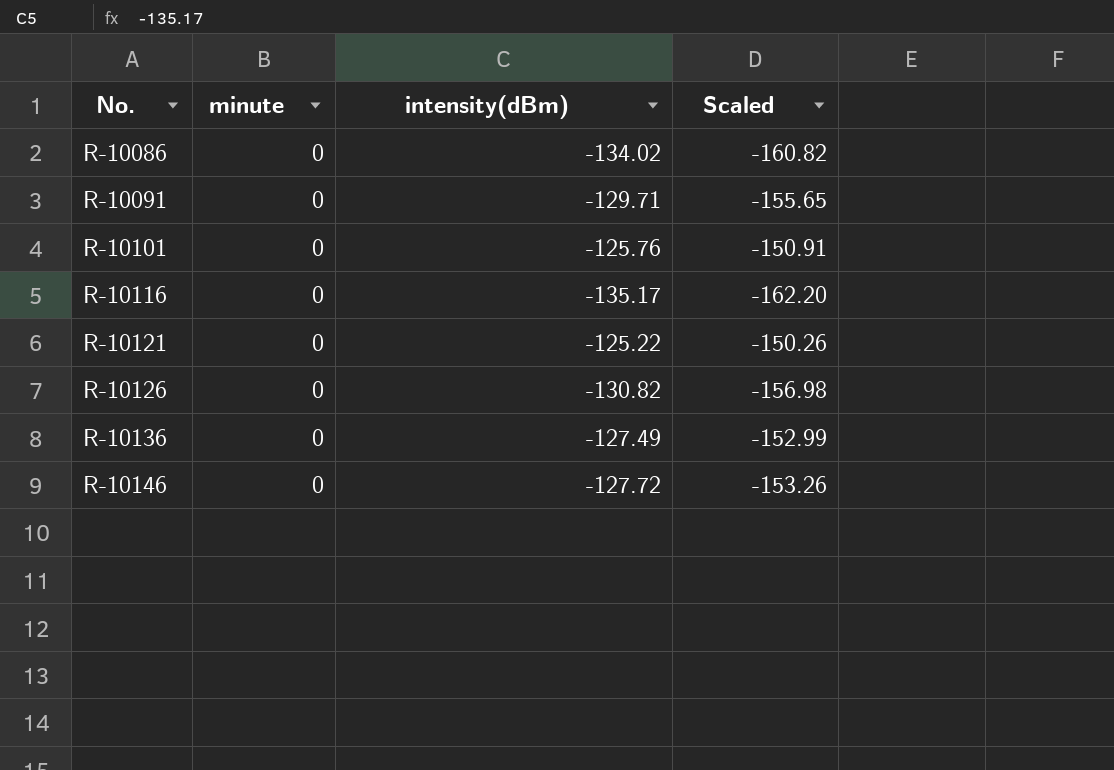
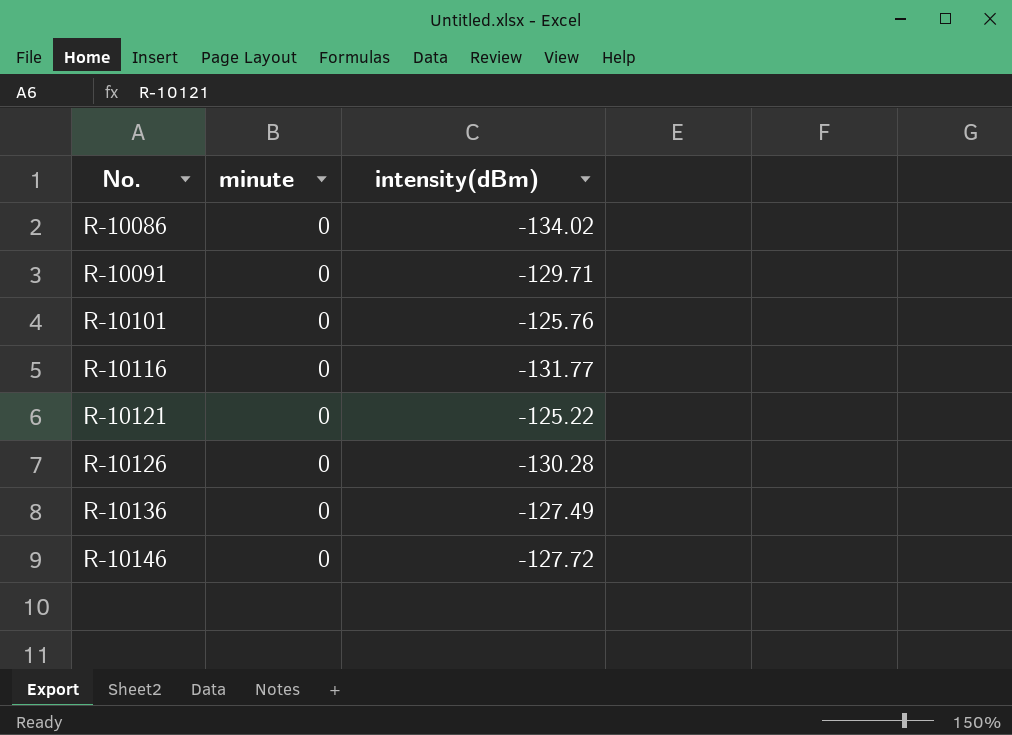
column Scaled | formula: [intensity(dBm)] * 1.2 -> none
R-10116 | intensity(dBm): -135.17 -> -131.77
R-10126 | intensity(dBm): -130.82 -> -130.28

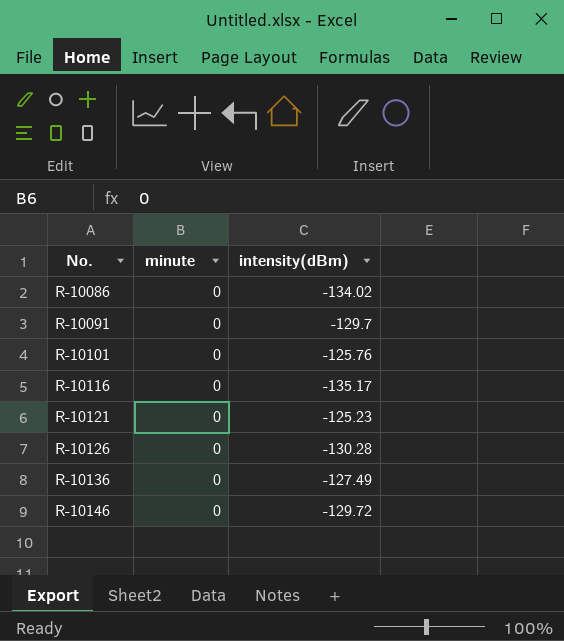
R-10091 | intensity(dBm): -129.71 -> -129.7
R-10116 | intensity(dBm): -131.77 -> -135.17
R-10121 | intensity(dBm): -125.22 -> -125.23
R-10146 | intensity(dBm): -127.72 -> -129.72

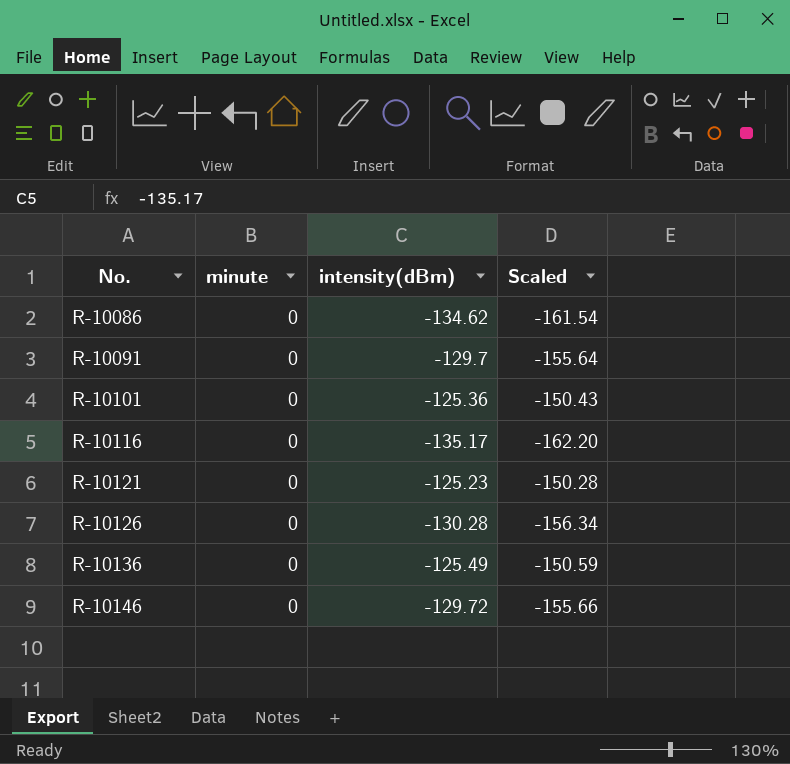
column Scaled | formula: none -> [intensity(dBm)] * 1.2
R-10086 | intensity(dBm): -134.02 -> -134.62
R-10101 | intensity(dBm): -125.76 -> -125.36
R-10136 | intensity(dBm): -127.49 -> -125.49

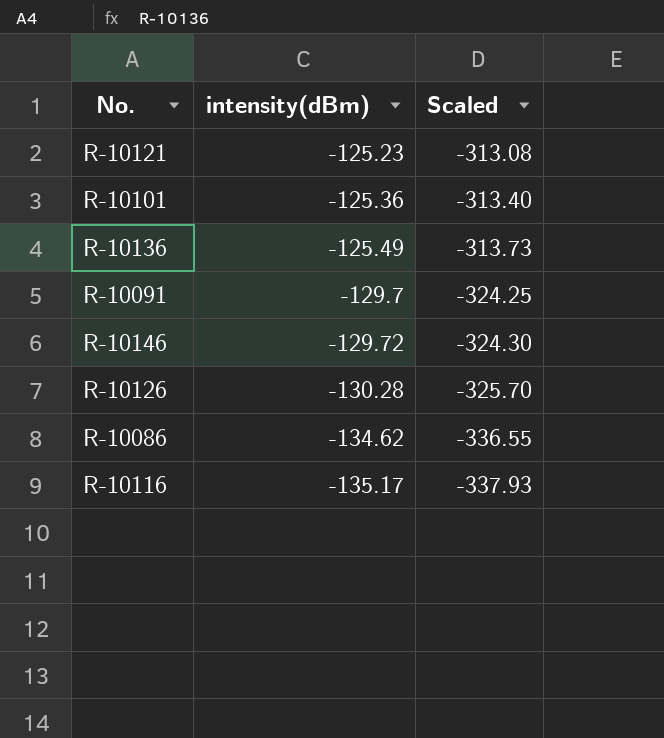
row order: No. ascending -> intensity(dBm) descending
column minute | position: 2 -> none
column Scaled | formula: [intensity(dBm)] * 1.2 -> [intensity(dBm)] * 2.5

